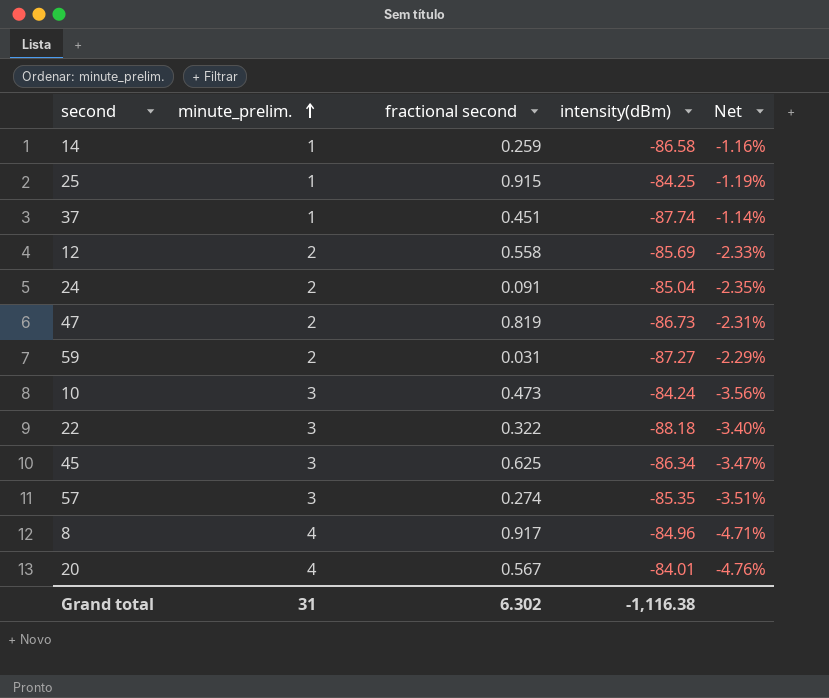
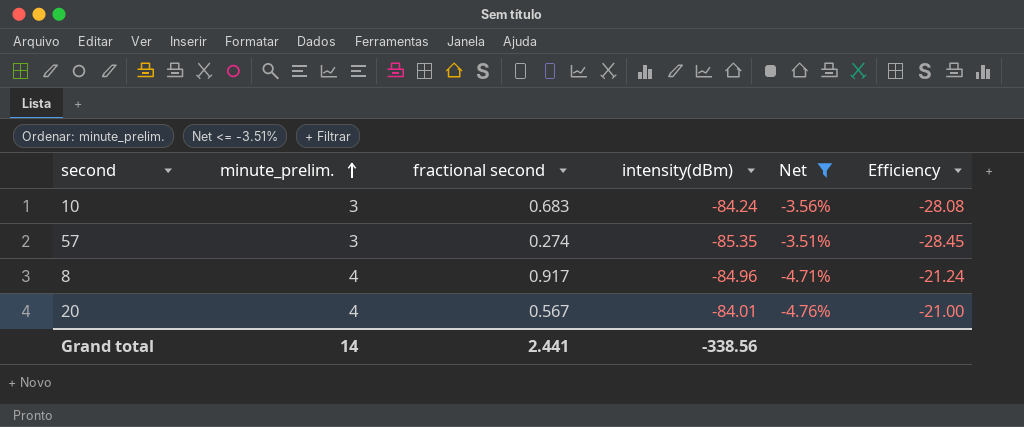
filter: none -> Net <= -3.51%
column Efficiency | formula: none -> [intensity(dBm)] / [minute_prelim.]
10 | fractional second: 0.473 -> 0.683
Grand total | minute_prelim.: 31 -> 14
Grand total | fractional second: 6.302 -> 2.441
Grand total | intensity(dBm): -1,116.38 -> -338.56

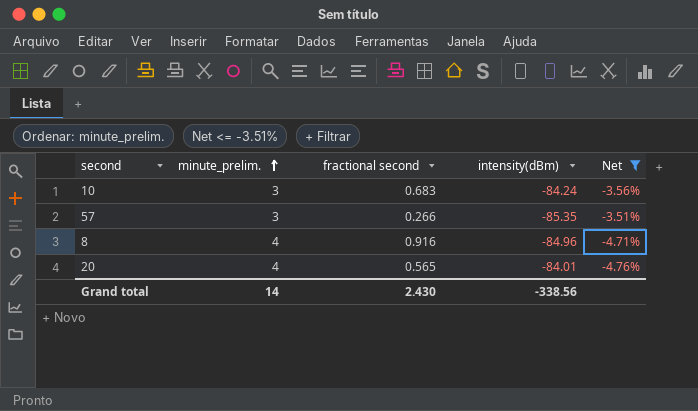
column Efficiency | formula: [intensity(dBm)] / [minute_prelim.] -> none
57 | fractional second: 0.274 -> 0.266
8 | fractional second: 0.917 -> 0.916
20 | fractional second: 0.567 -> 0.565
Grand total | fractional second: 2.441 -> 2.430

